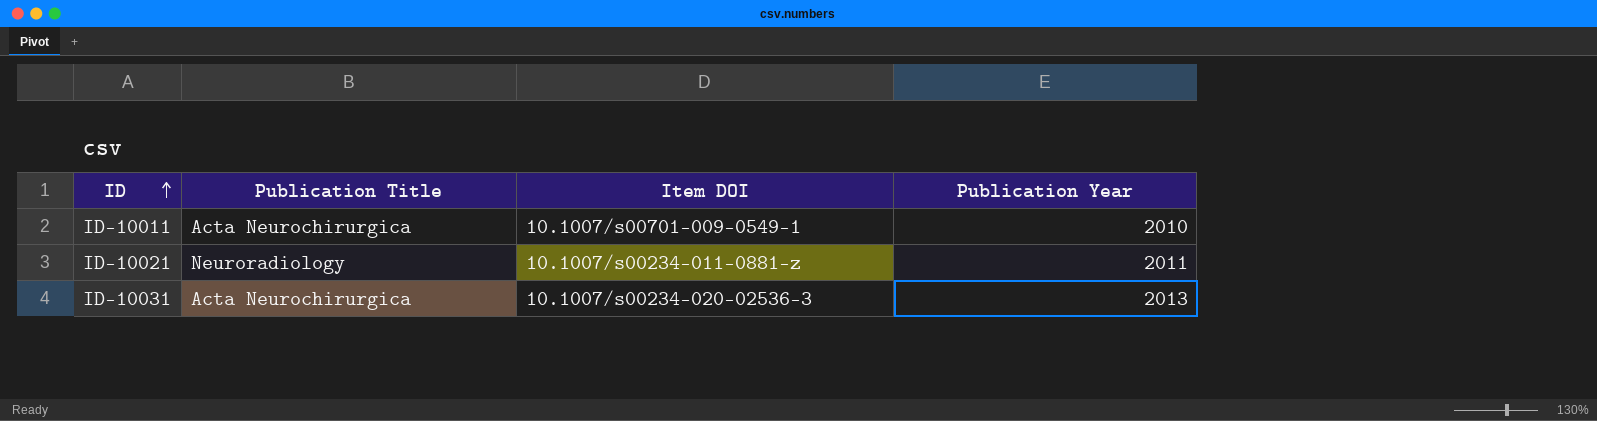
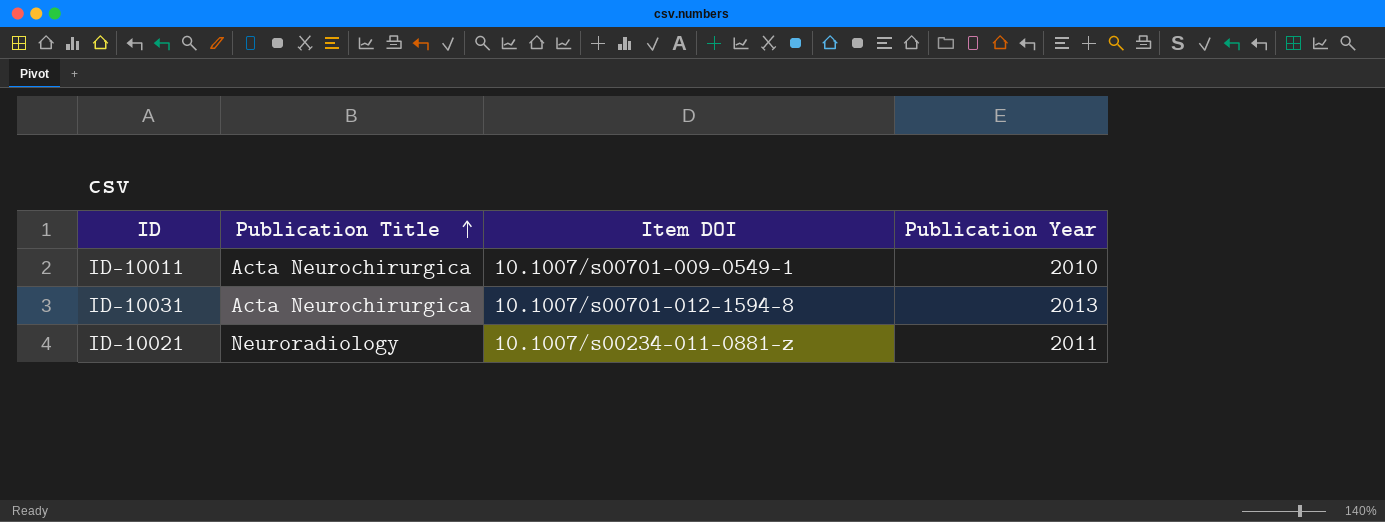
row order: ID ascending -> Publication Title ascending
ID-10031 | Item DOI: 10.1007/s00234-020-02536-3 -> 10.1007/s00701-012-1594-8

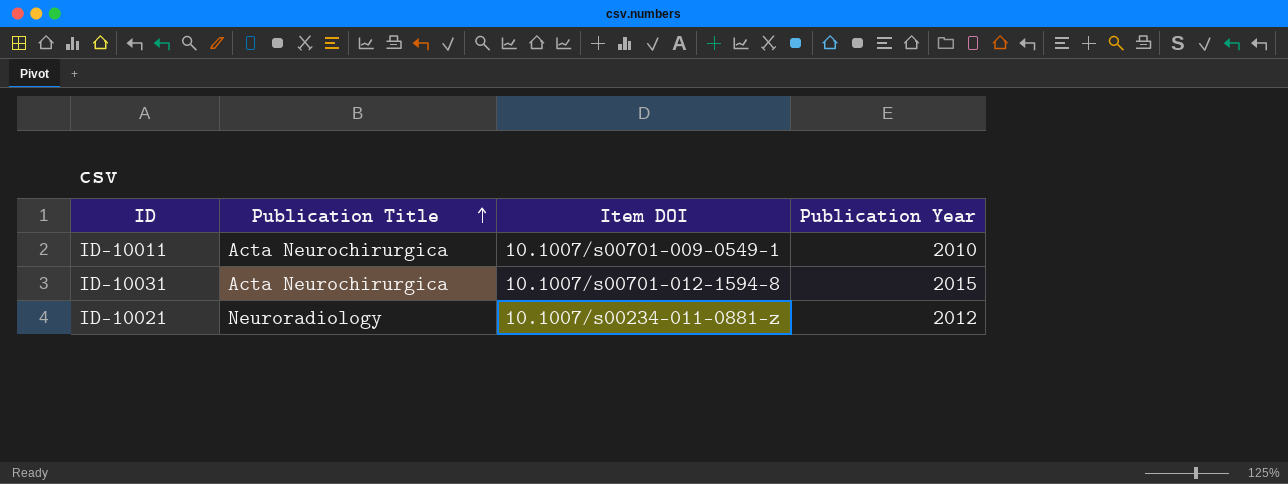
ID-10031 | Publication Year: 2013 -> 2015
ID-10021 | Publication Year: 2011 -> 2012

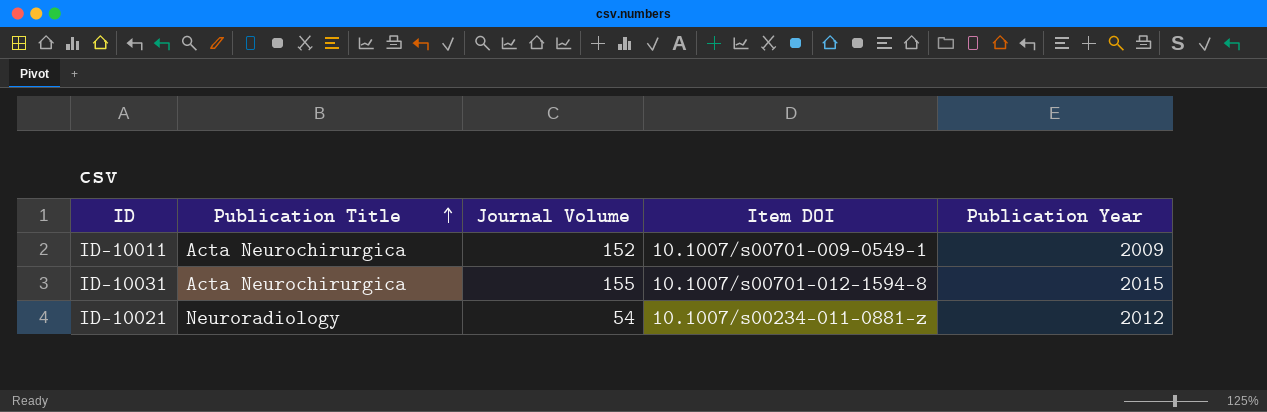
column Journal Volume | position: none -> 3
ID-10011 | Publication Year: 2010 -> 2009

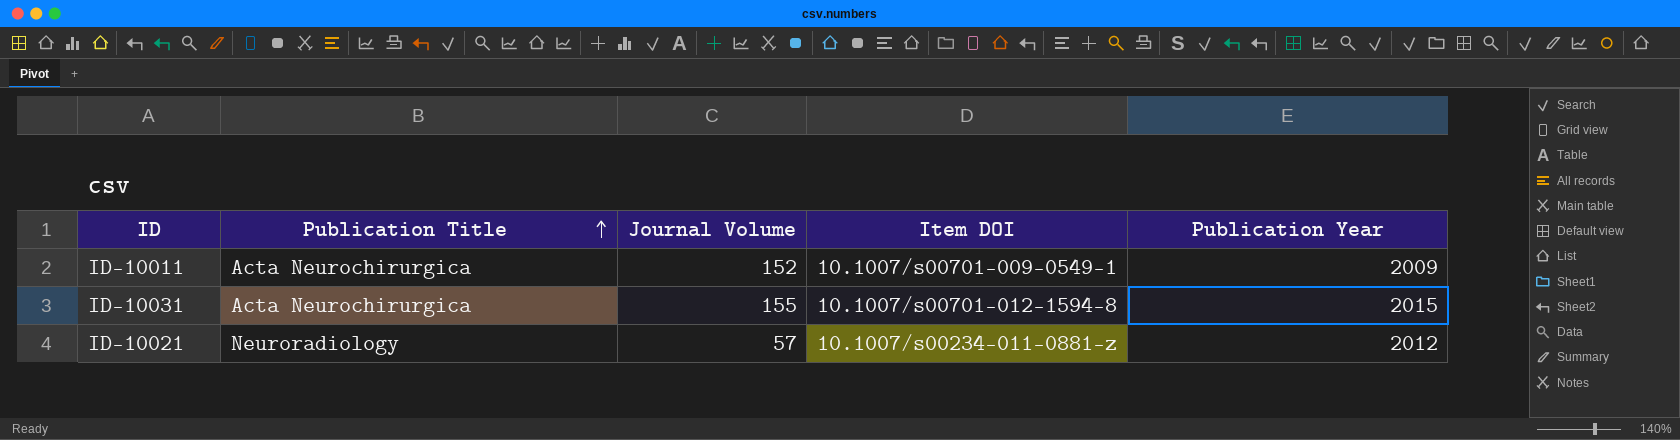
ID-10021 | Journal Volume: 54 -> 57

